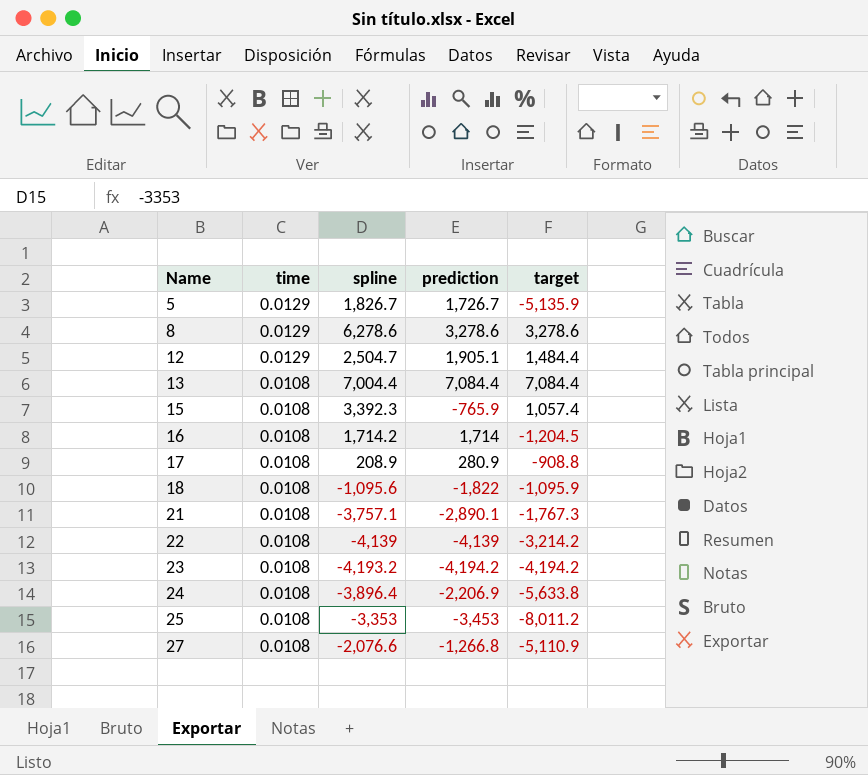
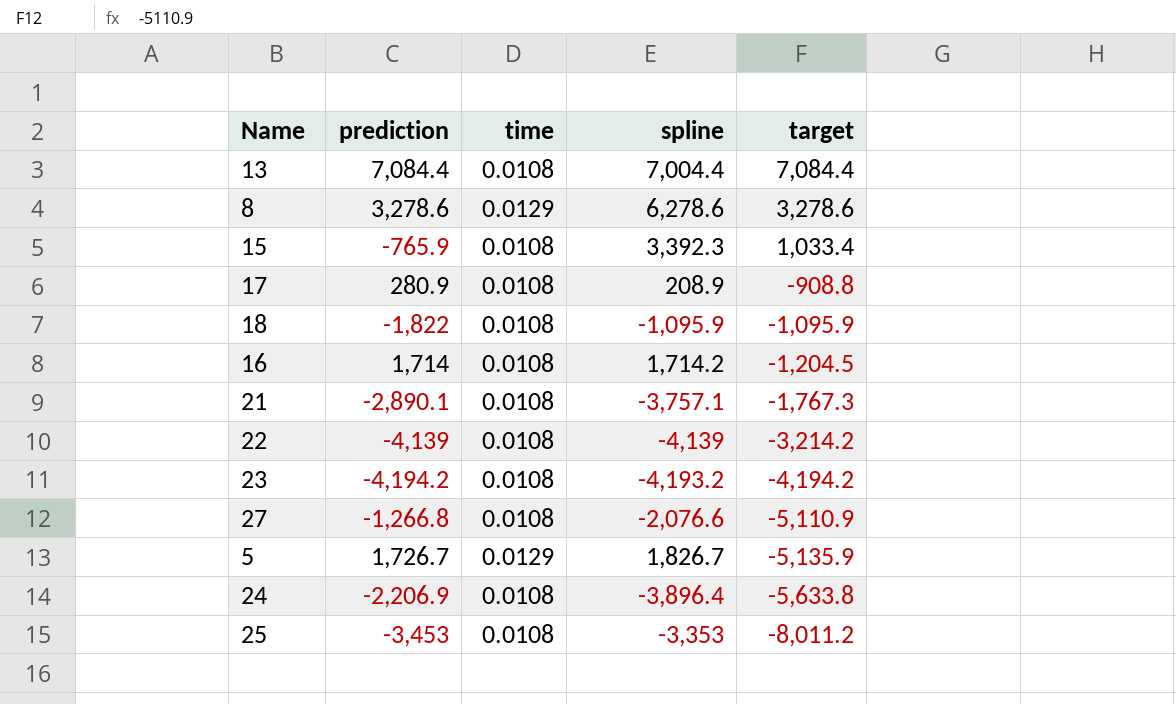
row order: Name ascending -> target descending
column prediction | position: 4 -> 2
row 12: 0.0129 | 2,504.7 | 1,905.1 | 1,484.4 -> none
15 | target: 1,057.4 -> 1,033.4
18 | spline: -1,095.6 -> -1,095.9

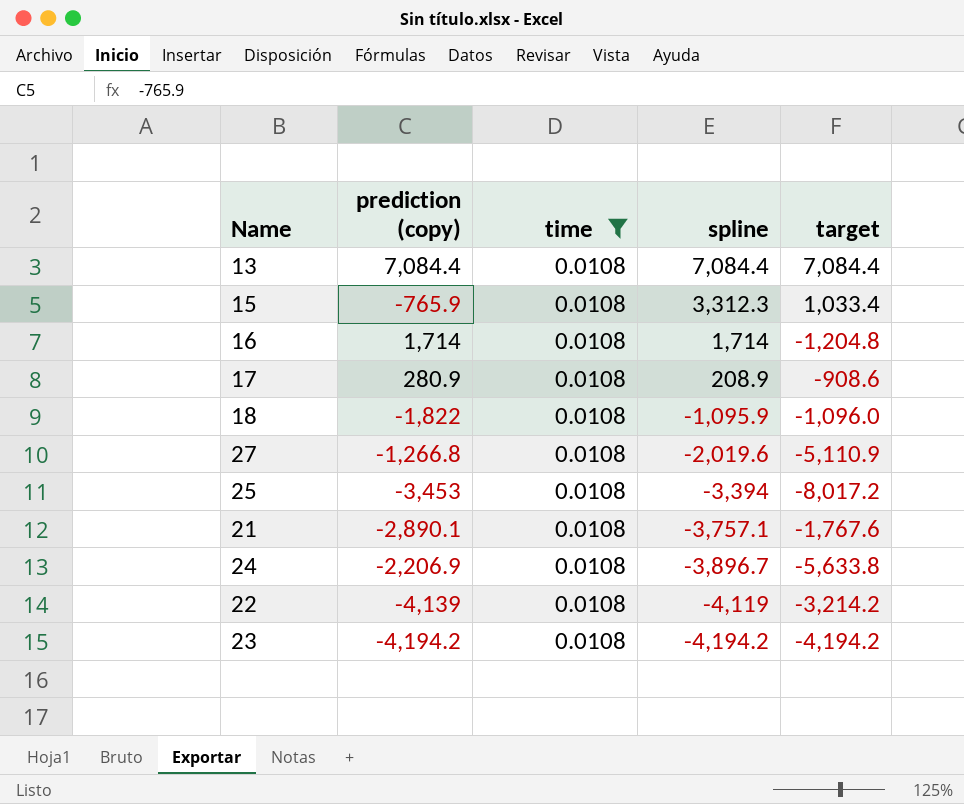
filter: none -> time = 0.0108
row order: target descending -> spline descending
column name: prediction -> prediction (copy)
13 | spline: 7,004.4 -> 7,084.4
15 | spline: 3,392.3 -> 3,312.3
16 | spline: 1,714.2 -> 1,714
16 | target: -1,204.5 -> -1,204.8
17 | target: -908.8 -> -908.6
18 | target: -1,095.9 -> -1,096.0
27 | spline: -2,076.6 -> -2,019.6
25 | spline: -3,353 -> -3,394
25 | target: -8,011.2 -> -8,017.2
21 | target: -1,767.3 -> -1,767.6
24 | spline: -3,896.4 -> -3,896.7
22 | spline: -4,139 -> -4,119
23 | spline: -4,193.2 -> -4,194.2

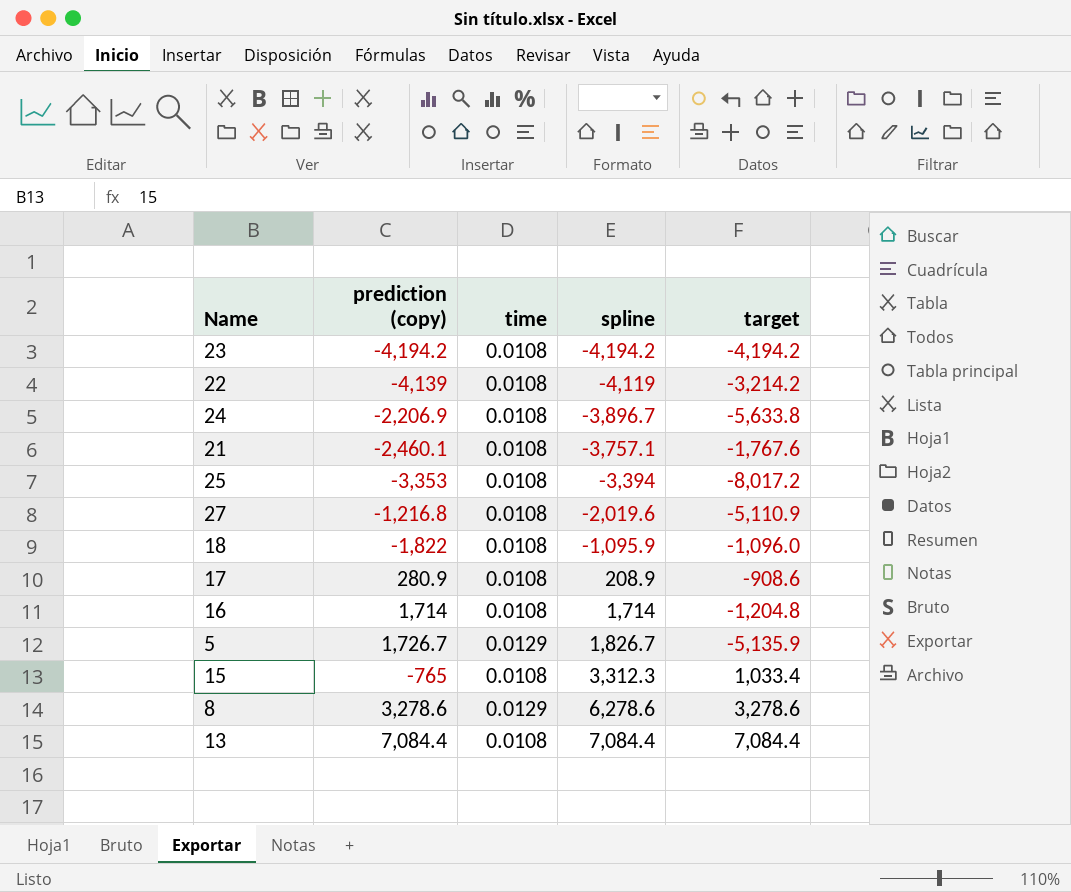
filter: time = 0.0108 -> none
row order: spline descending -> spline ascending
21 | prediction (copy): -2,890.1 -> -2,460.1
25 | prediction (copy): -3,453 -> -3,353
27 | prediction (copy): -1,266.8 -> -1,216.8
15 | prediction (copy): -765.9 -> -765

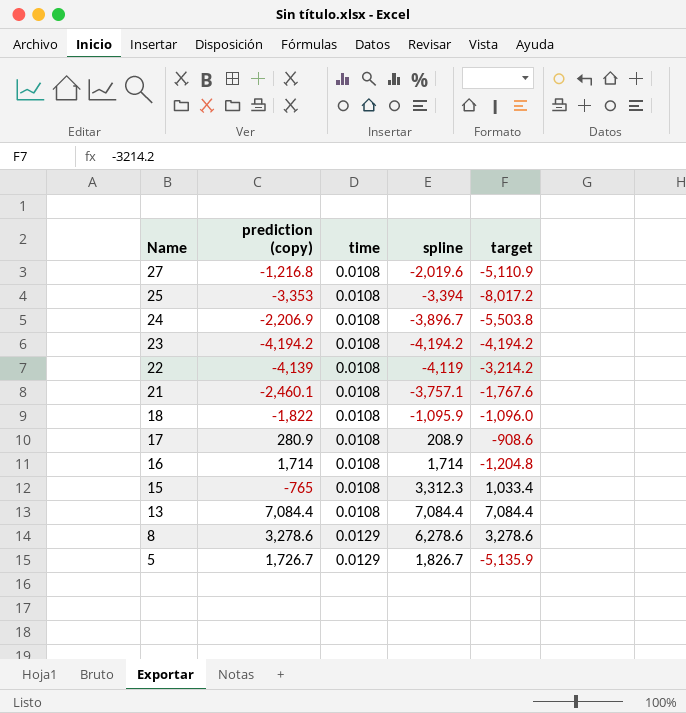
row order: spline ascending -> Name descending
24 | target: -5,633.8 -> -5,503.8

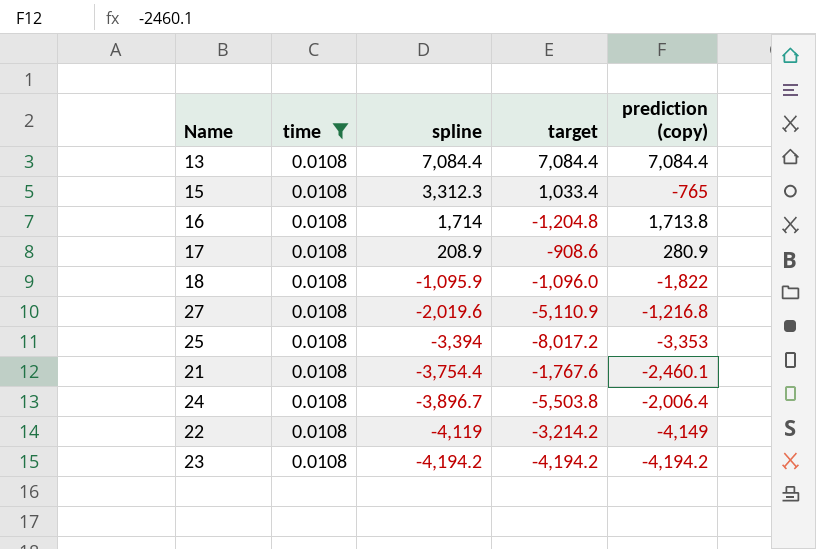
filter: none -> time = 0.0108
row order: Name descending -> spline descending
column prediction (copy) | position: 2 -> 5
16 | prediction (copy): 1,714 -> 1,713.8
21 | spline: -3,757.1 -> -3,754.4
24 | prediction (copy): -2,206.9 -> -2,006.4
22 | prediction (copy): -4,139 -> -4,149

